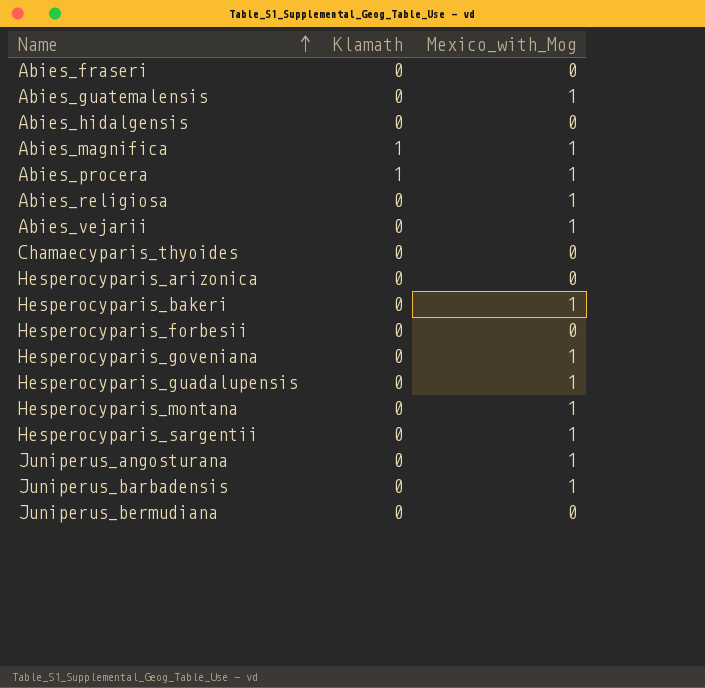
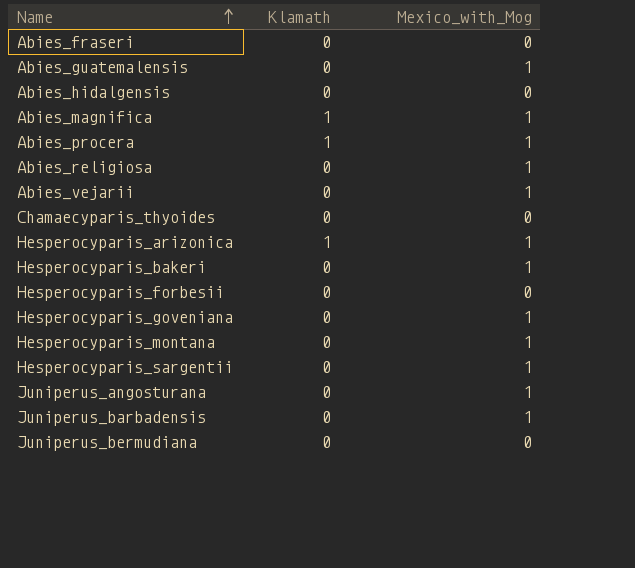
row Hesperocyparis_guadalupensis: 0 | 1 -> none
Hesperocyparis_arizonica | Klamath: 0 -> 1
Hesperocyparis_arizonica | Mexico_with_Mog: 0 -> 1

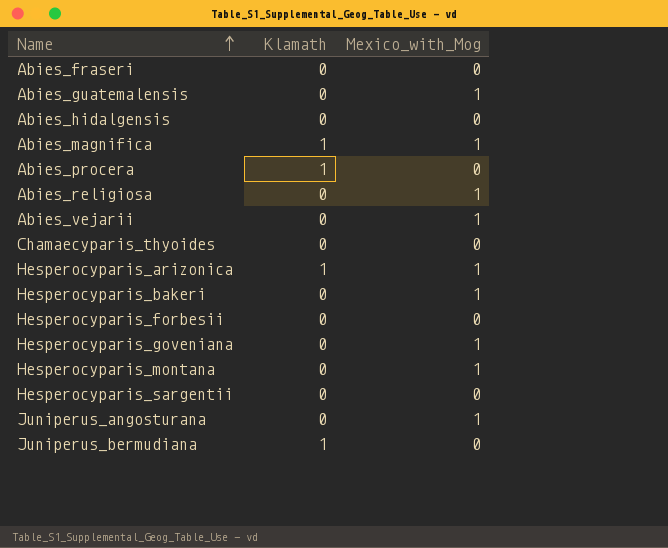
row Juniperus_barbadensis: 0 | 1 -> none
Abies_procera | Mexico_with_Mog: 1 -> 0
Hesperocyparis_sargentii | Mexico_with_Mog: 1 -> 0
Juniperus_bermudiana | Klamath: 0 -> 1

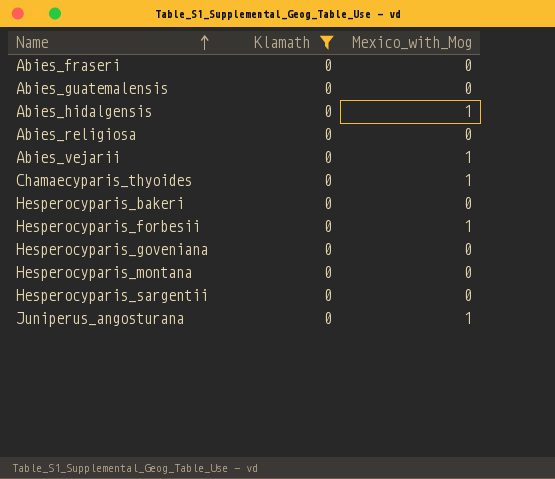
filter: none -> Klamath = 0
Abies_guatemalensis | Mexico_with_Mog: 1 -> 0
Abies_hidalgensis | Mexico_with_Mog: 0 -> 1
Abies_religiosa | Mexico_with_Mog: 1 -> 0
Chamaecyparis_thyoides | Mexico_with_Mog: 0 -> 1
Hesperocyparis_bakeri | Mexico_with_Mog: 1 -> 0
Hesperocyparis_forbesii | Mexico_with_Mog: 0 -> 1
Hesperocyparis_goveniana | Mexico_with_Mog: 1 -> 0
Hesperocyparis_montana | Mexico_with_Mog: 1 -> 0

